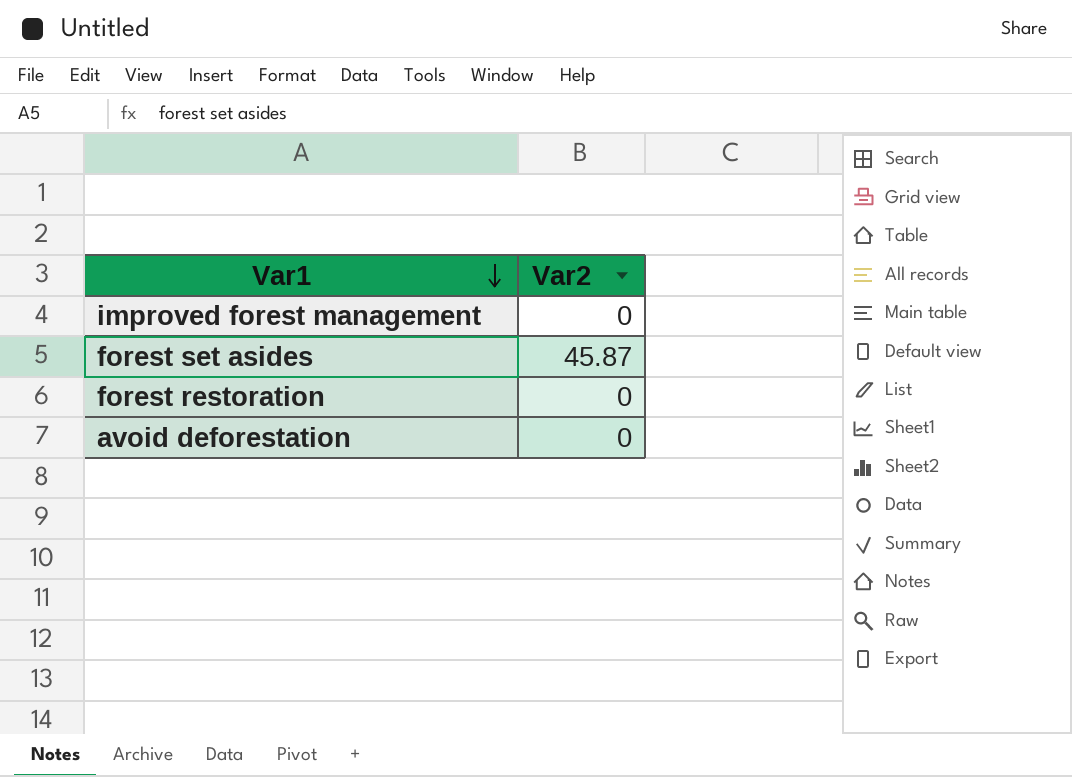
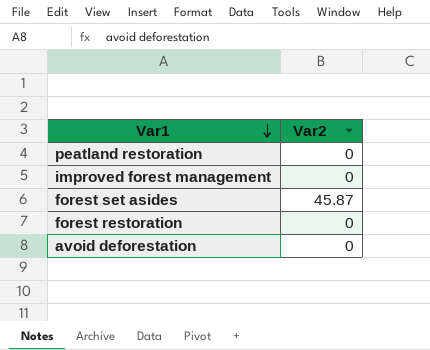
row peatland restoration: none -> 0

